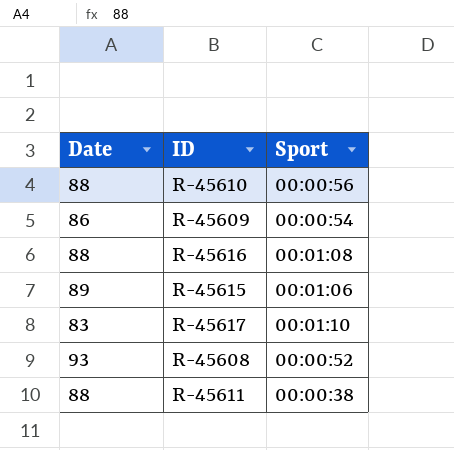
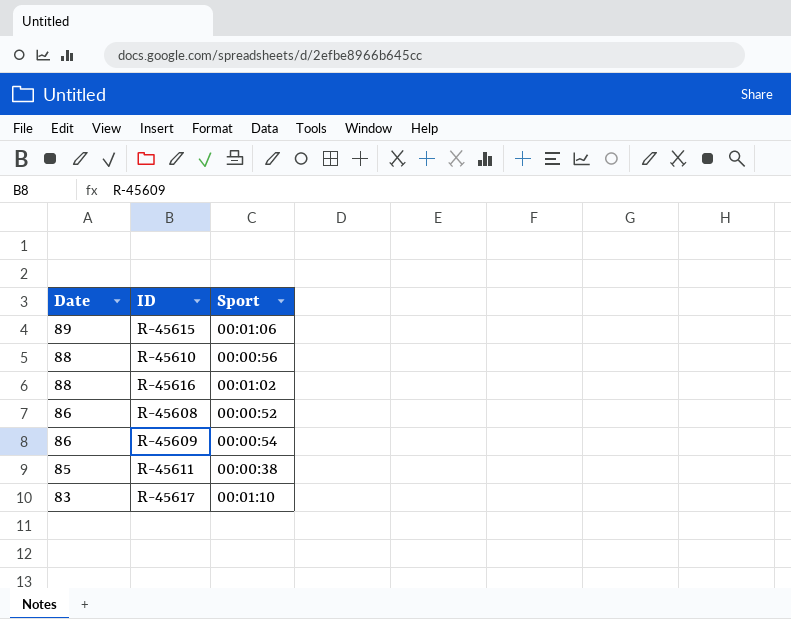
row order: none -> Date descending
R-45616 | Sport: 00:01:08 -> 00:01:02
R-45608 | Date: 93 -> 86
R-45611 | Date: 88 -> 85

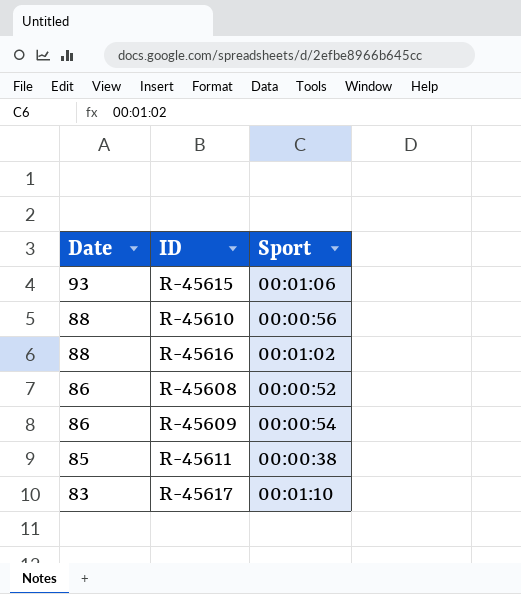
R-45615 | Date: 89 -> 93

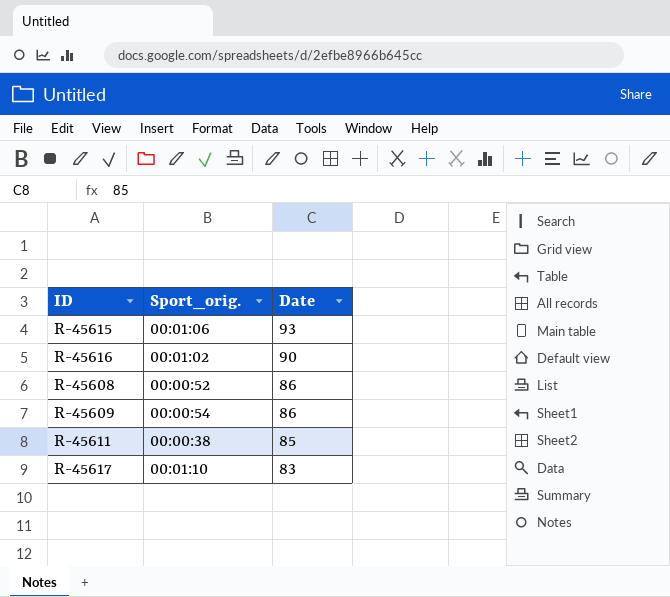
column name: Sport -> Sport_orig.
column Date | position: 1 -> 3
row R-45610: 88 | 00:00:56 -> none
R-45616 | Date: 88 -> 90

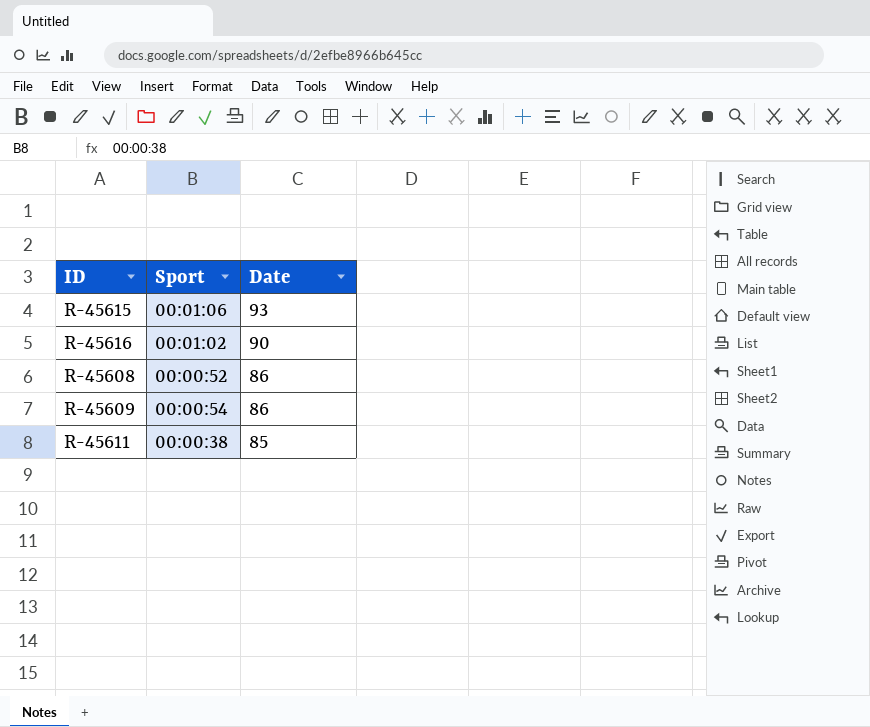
column name: Sport_orig. -> Sport
row R-45617: 00:01:10 | 83 -> none

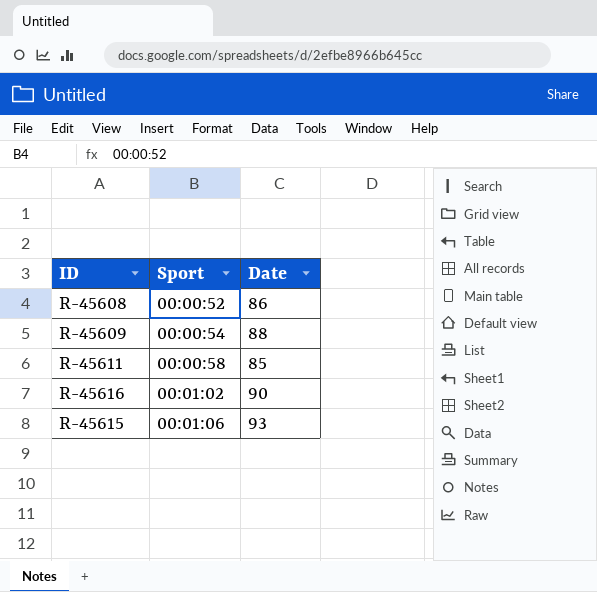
row order: Date descending -> Sport ascending
R-45609 | Date: 86 -> 88
R-45611 | Sport: 00:00:38 -> 00:00:58

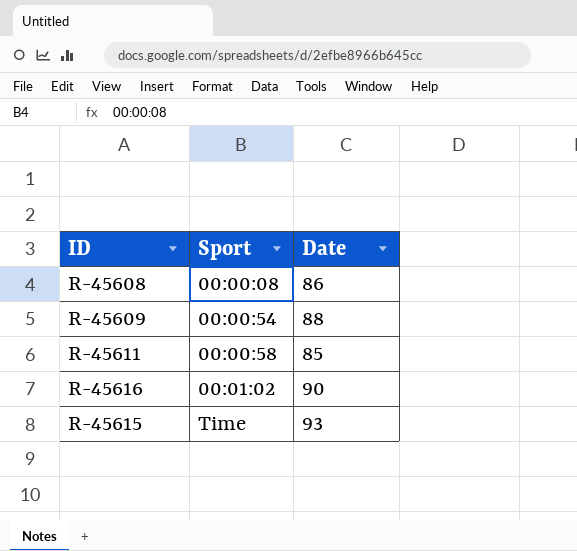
R-45608 | Sport: 00:00:52 -> 00:00:08
R-45615 | Sport: 00:01:06 -> Time

